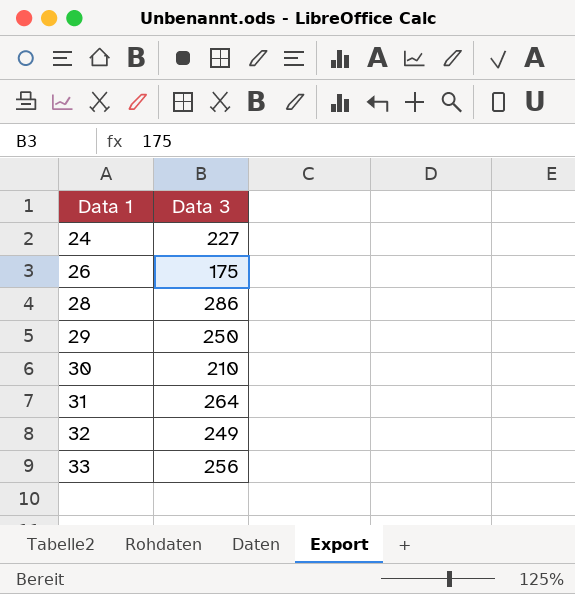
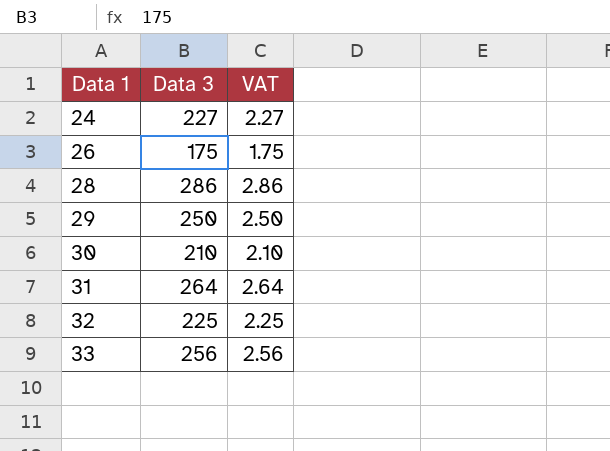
column VAT | formula: none -> [Data 3] * 0.01
32 | Data 3: 249 -> 225

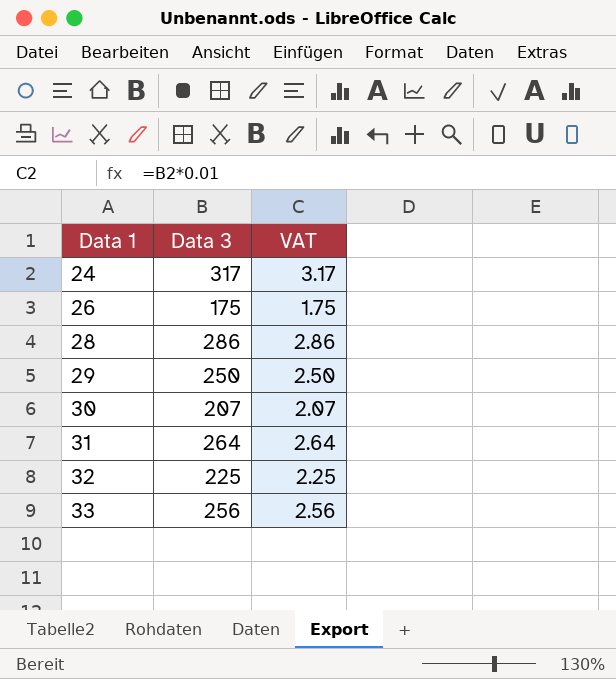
24 | Data 3: 227 -> 317
24 | VAT: 2.27 -> 3.17
30 | Data 3: 210 -> 207
30 | VAT: 2.10 -> 2.07

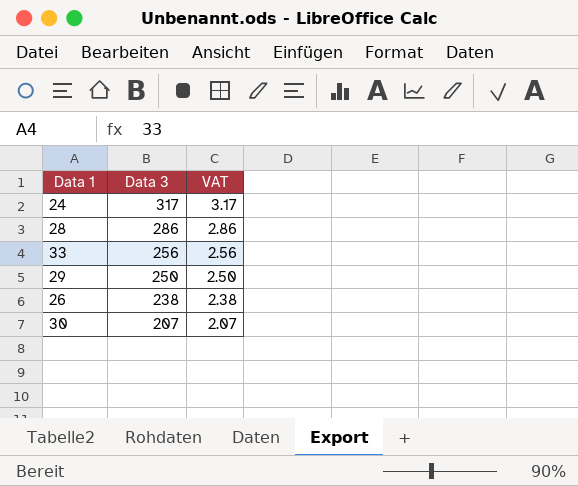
row order: Data 1 ascending -> Data 3 descending
row 31: 264 | 2.64 -> none
row 32: 225 | 2.25 -> none
26 | Data 3: 175 -> 238
26 | VAT: 1.75 -> 2.38

